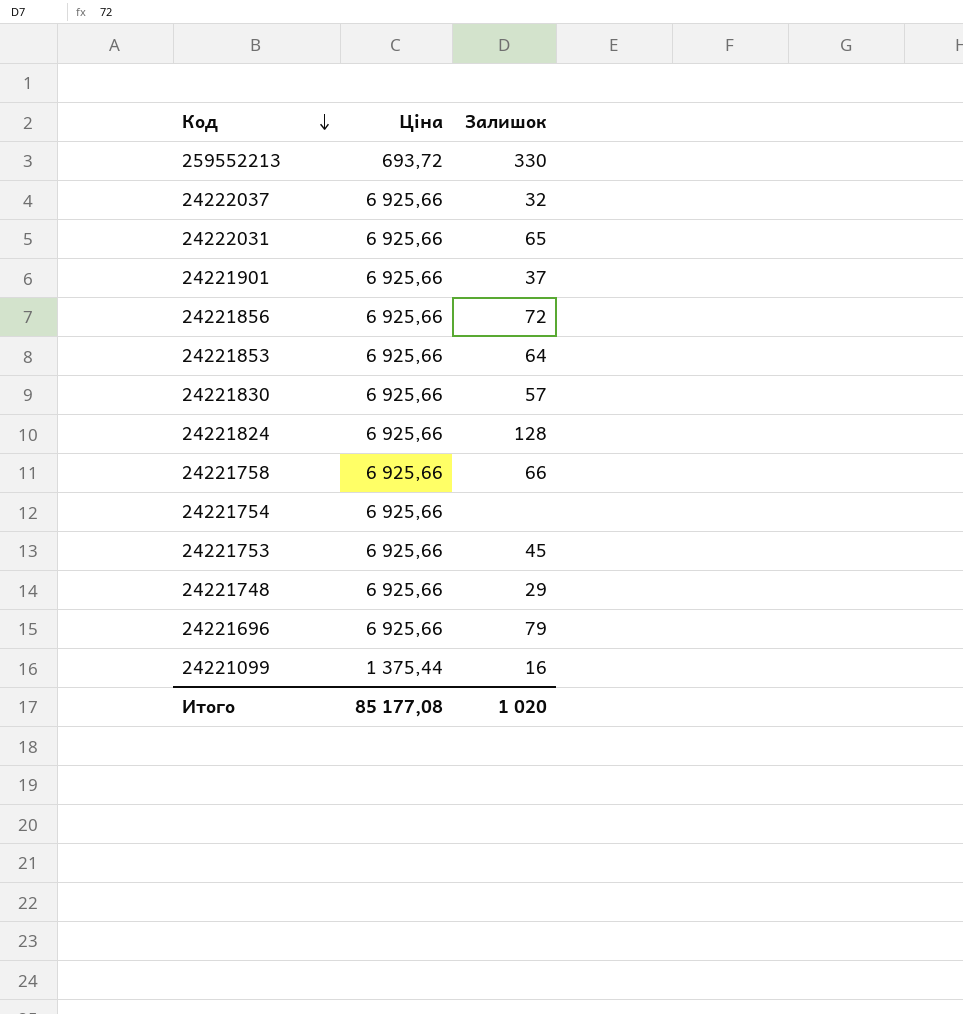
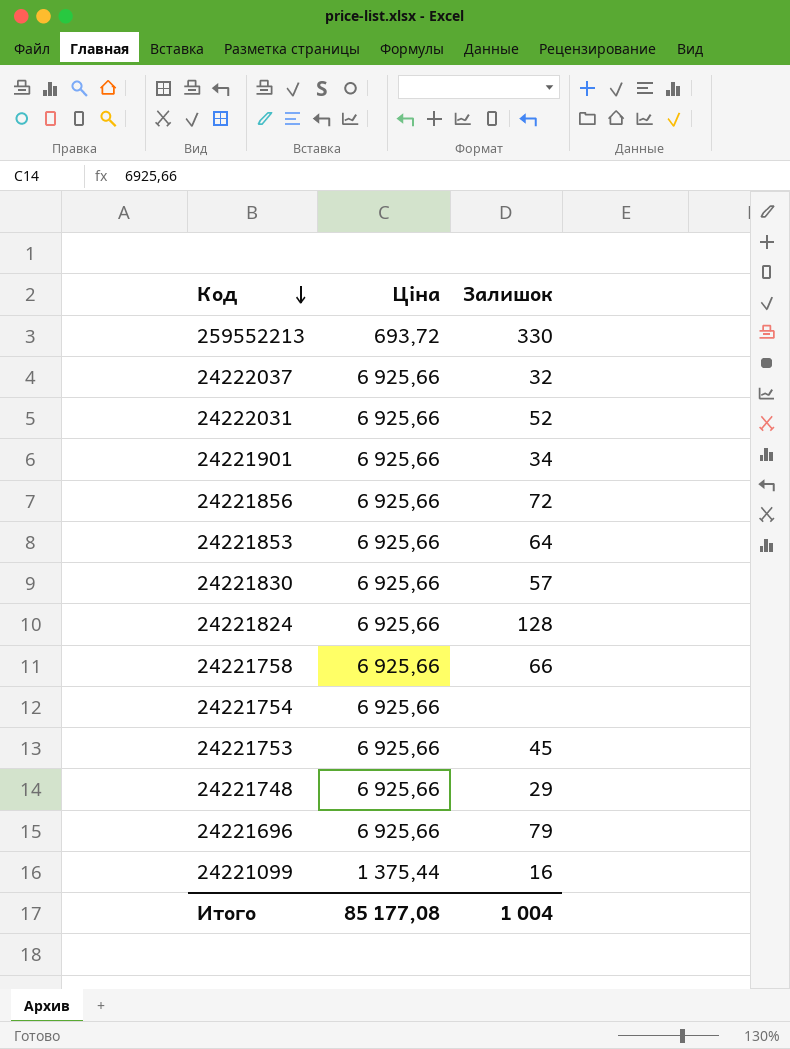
24222031 | Залишок: 65 -> 52
24221901 | Залишок: 37 -> 34
Итого | Залишок: 1 020 -> 1 004

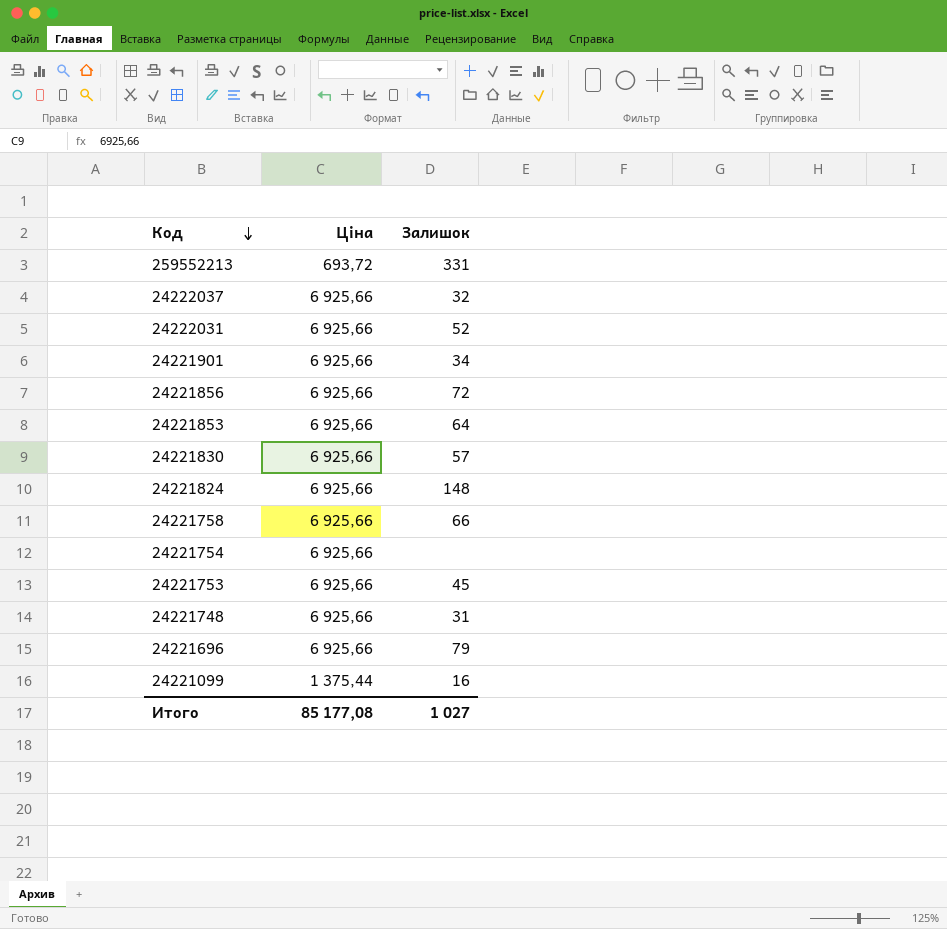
259552213 | Залишок: 330 -> 331
24221824 | Залишок: 128 -> 148
24221748 | Залишок: 29 -> 31
Итого | Залишок: 1 004 -> 1 027

